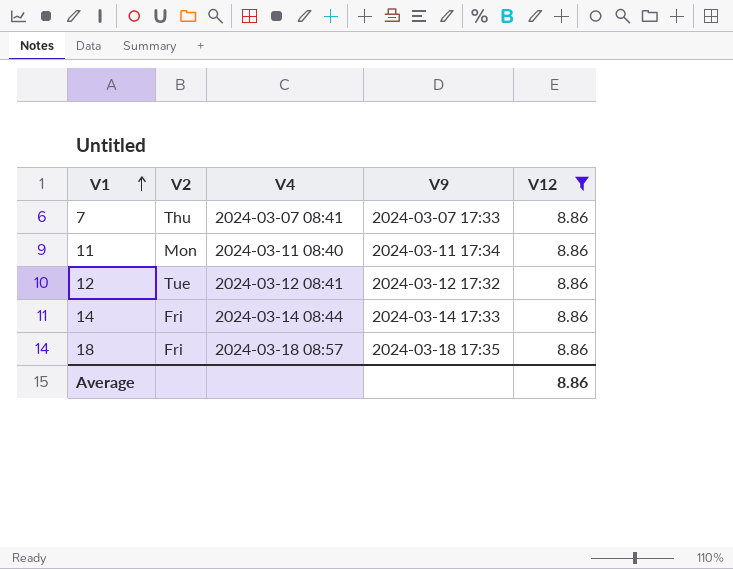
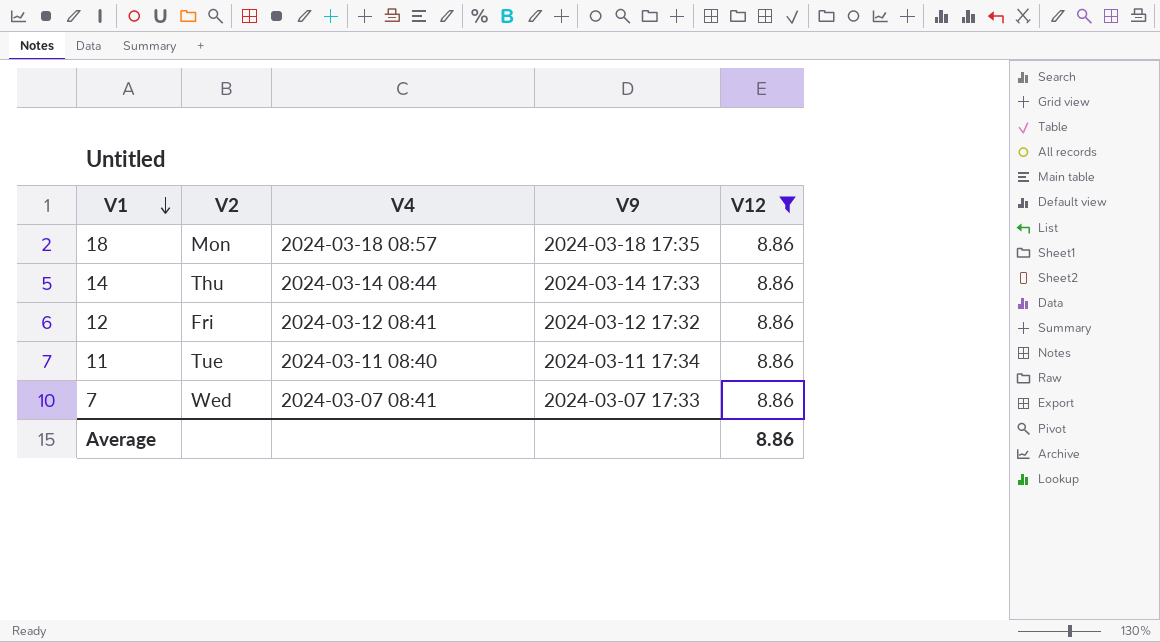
row order: V1 ascending -> V1 descending
18 | V2: Fri -> Mon
14 | V2: Fri -> Thu
12 | V2: Tue -> Fri
11 | V2: Mon -> Tue
7 | V2: Thu -> Wed

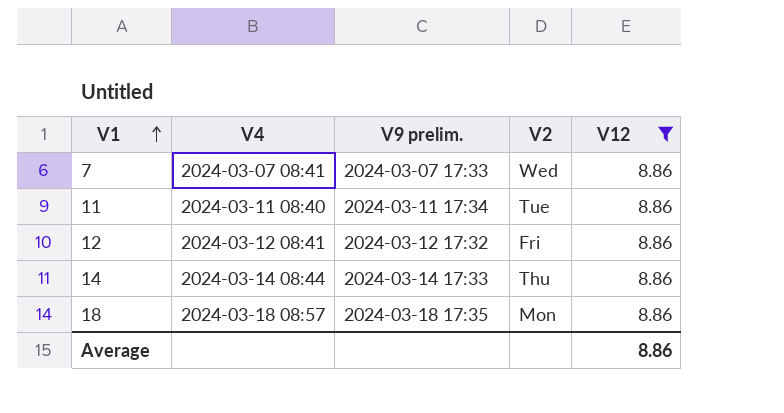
row order: V1 descending -> V1 ascending
column name: V9 -> V9 prelim.
column V2 | position: 2 -> 4

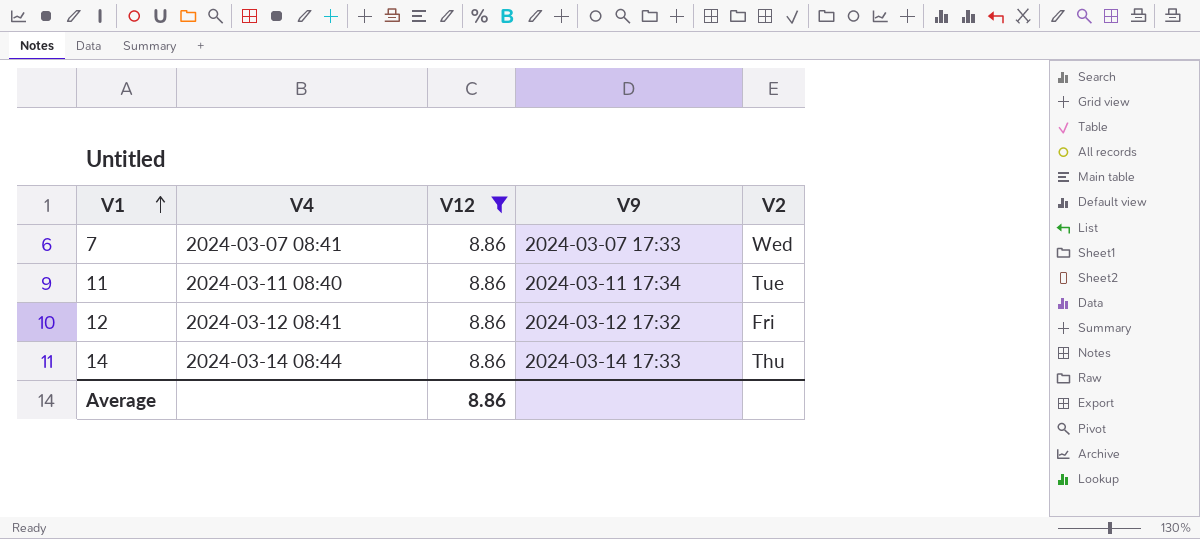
column V12 | position: 5 -> 3
column name: V9 prelim. -> V9
row 18: 2024-03-18 08:57 | 2024-03-18 17:35 | Mon | 8.86 -> none

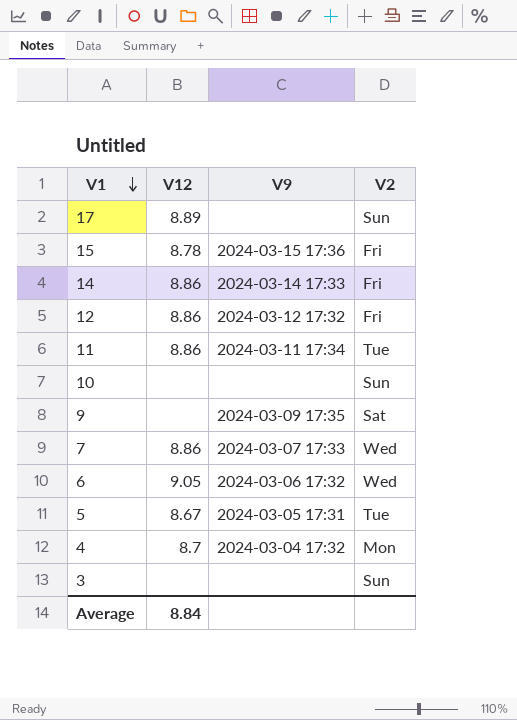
filter: V12 = 8.86 -> none
row order: V1 ascending -> V1 descending
column V4 | position: 2 -> none
14 | V2: Thu -> Fri
Average | V12: 8.86 -> 8.84

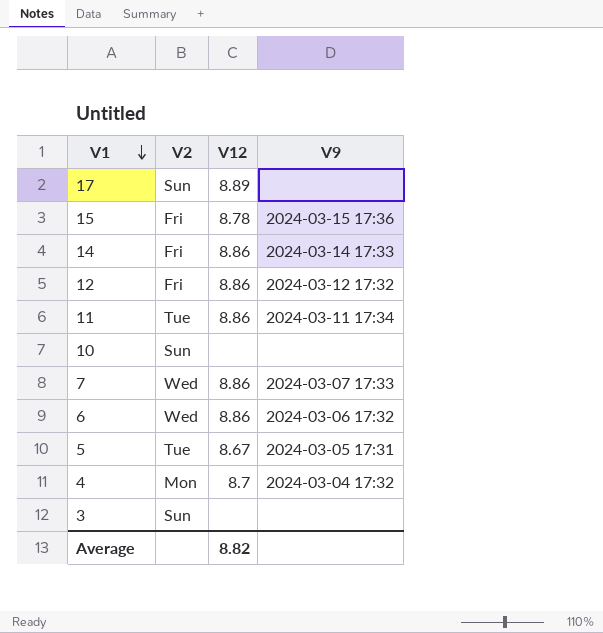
column V2 | position: 4 -> 2
row 9: none | 2024-03-09 17:35 | Sat -> none
6 | V12: 9.05 -> 8.86
Average | V12: 8.84 -> 8.82

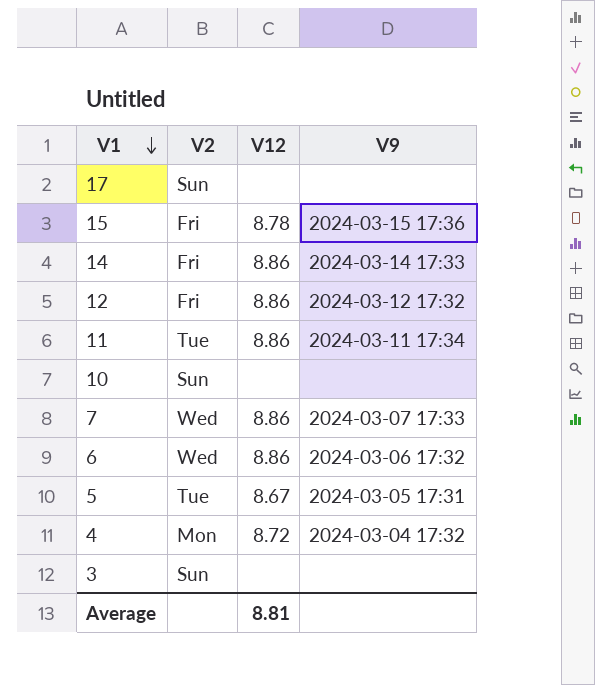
17 | V12: 8.89 -> none
4 | V12: 8.7 -> 8.72
Average | V12: 8.82 -> 8.81

